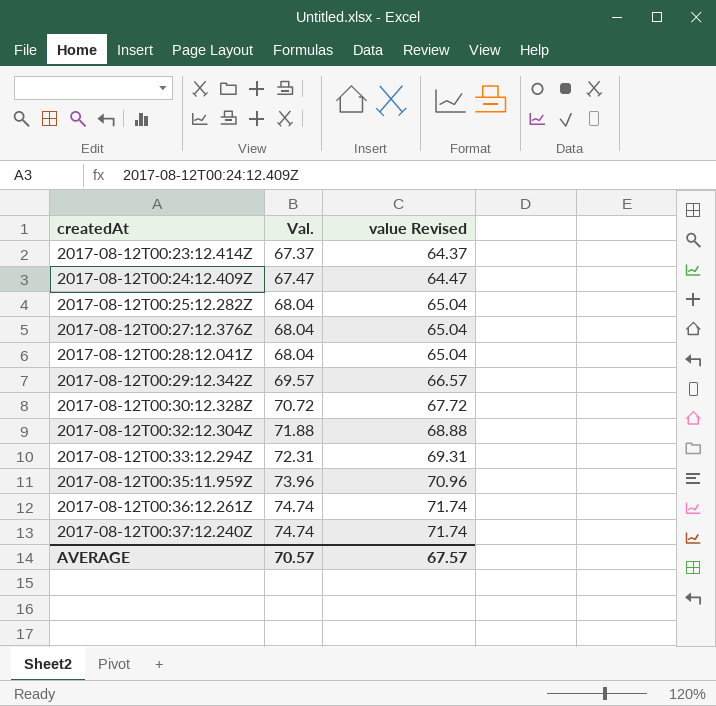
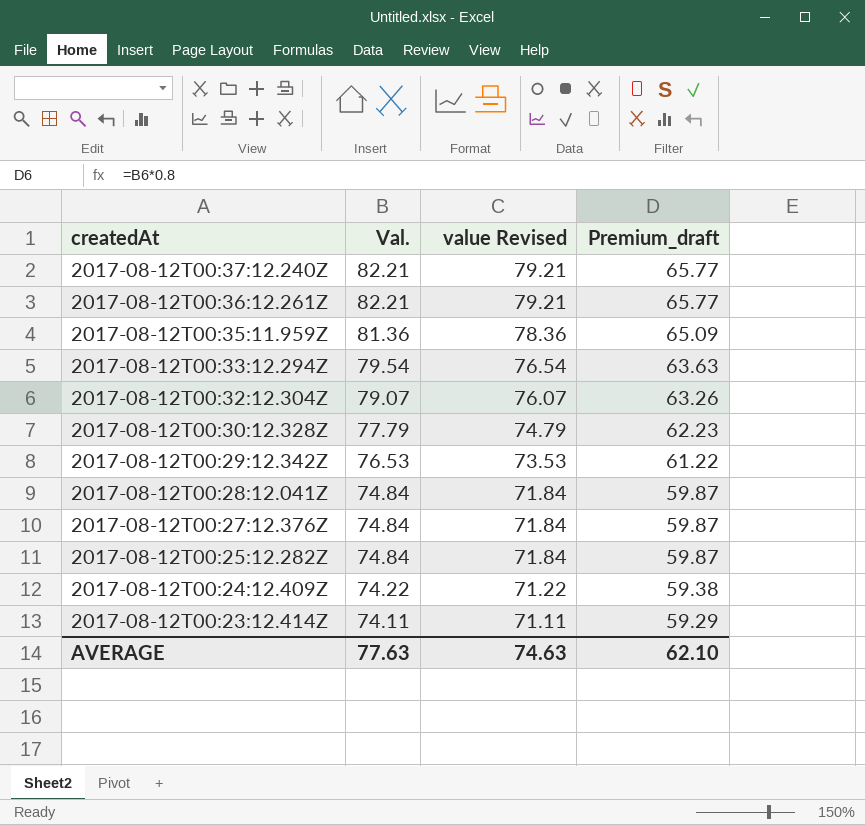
row order: createdAt ascending -> createdAt descending
column Premium_draft | formula: none -> [Val.] * 0.8
2017-08-12T00:37:12.240Z | Val.: 74.74 -> 82.21
2017-08-12T00:37:12.240Z | value Revised: 71.74 -> 79.21
2017-08-12T00:36:12.261Z | Val.: 74.74 -> 82.21
2017-08-12T00:36:12.261Z | value Revised: 71.74 -> 79.21
2017-08-12T00:35:11.959Z | Val.: 73.96 -> 81.36
2017-08-12T00:35:11.959Z | value Revised: 70.96 -> 78.36
2017-08-12T00:33:12.294Z | Val.: 72.31 -> 79.54
2017-08-12T00:33:12.294Z | value Revised: 69.31 -> 76.54
2017-08-12T00:32:12.304Z | Val.: 71.88 -> 79.07
2017-08-12T00:32:12.304Z | value Revised: 68.88 -> 76.07
2017-08-12T00:30:12.328Z | Val.: 70.72 -> 77.79
2017-08-12T00:30:12.328Z | value Revised: 67.72 -> 74.79
2017-08-12T00:29:12.342Z | Val.: 69.57 -> 76.53
2017-08-12T00:29:12.342Z | value Revised: 66.57 -> 73.53
2017-08-12T00:28:12.041Z | Val.: 68.04 -> 74.84
2017-08-12T00:28:12.041Z | value Revised: 65.04 -> 71.84
2017-08-12T00:27:12.376Z | Val.: 68.04 -> 74.84
2017-08-12T00:27:12.376Z | value Revised: 65.04 -> 71.84
2017-08-12T00:25:12.282Z | Val.: 68.04 -> 74.84
2017-08-12T00:25:12.282Z | value Revised: 65.04 -> 71.84
2017-08-12T00:24:12.409Z | Val.: 67.47 -> 74.22
2017-08-12T00:24:12.409Z | value Revised: 64.47 -> 71.22
2017-08-12T00:23:12.414Z | Val.: 67.37 -> 74.11
2017-08-12T00:23:12.414Z | value Revised: 64.37 -> 71.11
AVERAGE | Val.: 70.57 -> 77.63
AVERAGE | value Revised: 67.57 -> 74.63

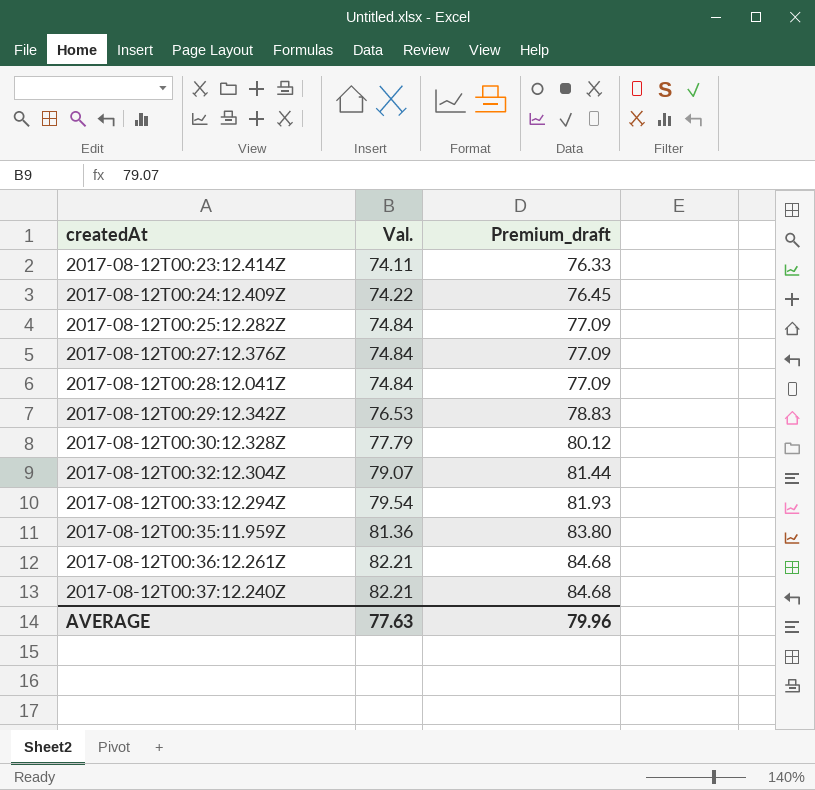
row order: createdAt descending -> createdAt ascending
column value Revised | formula: [Val.] - 3 -> none
column Premium_draft | formula: [Val.] * 0.8 -> [Val.] * 1.03
AVERAGE | Premium_draft: 62.10 -> 79.96

